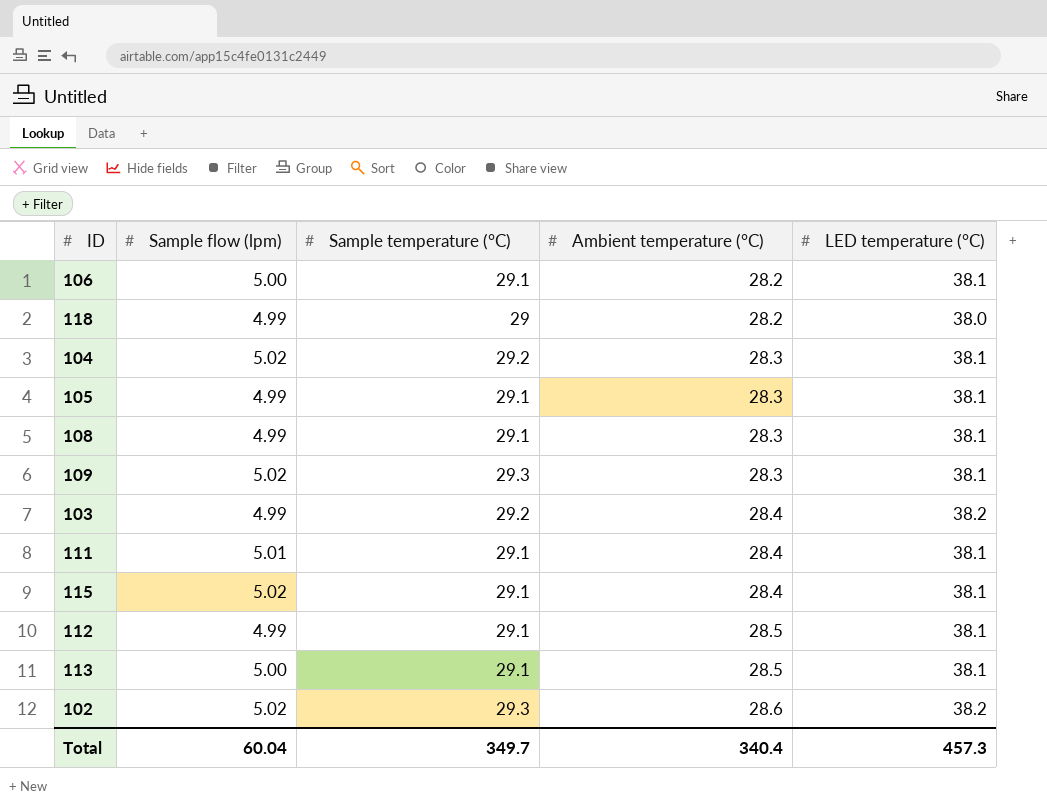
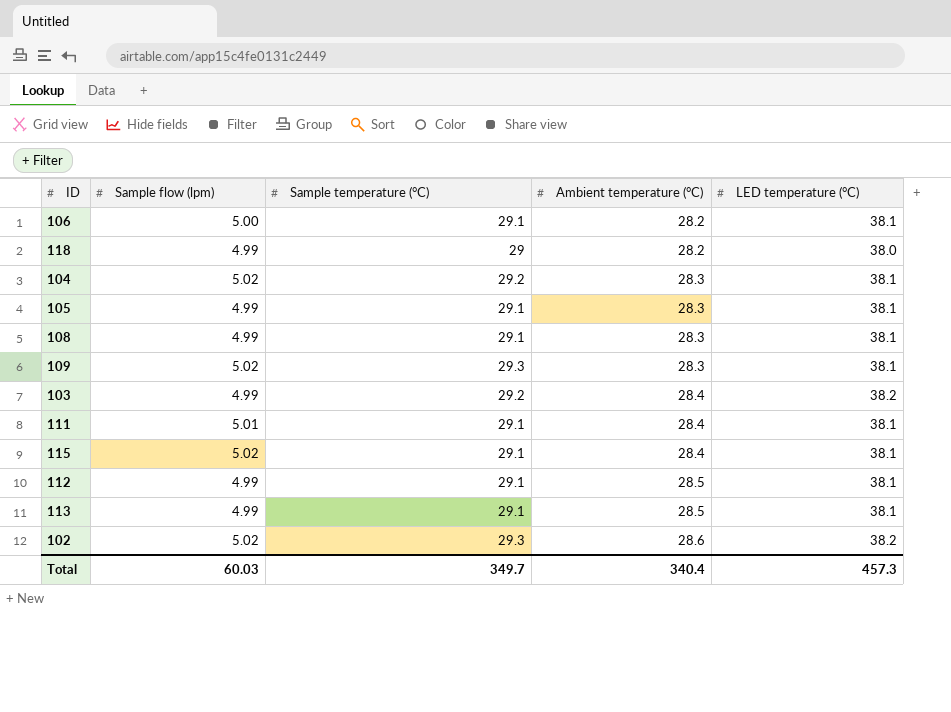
113 | Sample flow (lpm): 5.00 -> 4.99
Total | Sample flow (lpm): 60.04 -> 60.03

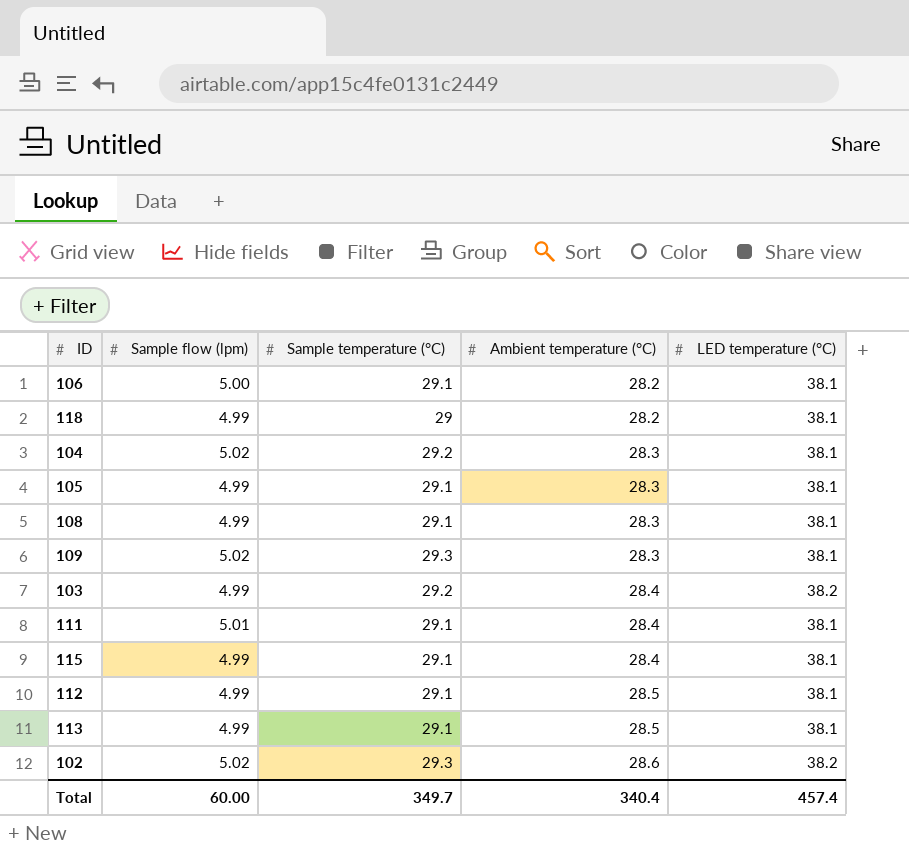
118 | LED temperature (°C): 38.0 -> 38.1
115 | Sample flow (lpm): 5.02 -> 4.99
Total | Sample flow (lpm): 60.03 -> 60.00
Total | LED temperature (°C): 457.3 -> 457.4

